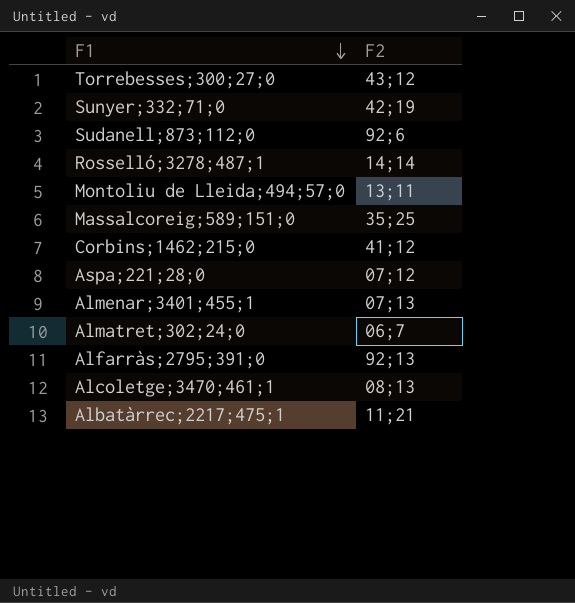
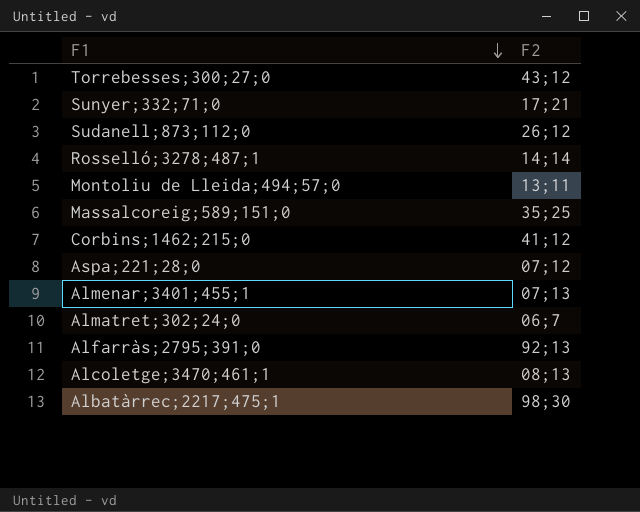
Sunyer;332;71;0 | F2: 42;19 -> 17;21
Sudanell;873;112;0 | F2: 92;6 -> 26;12
Albatàrrec;2217;475;1 | F2: 11;21 -> 98;30

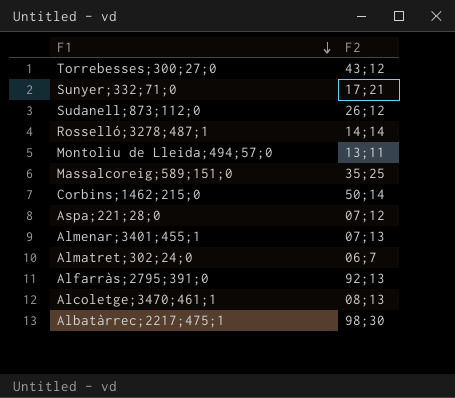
Corbins;1462;215;0 | F2: 41;12 -> 50;14

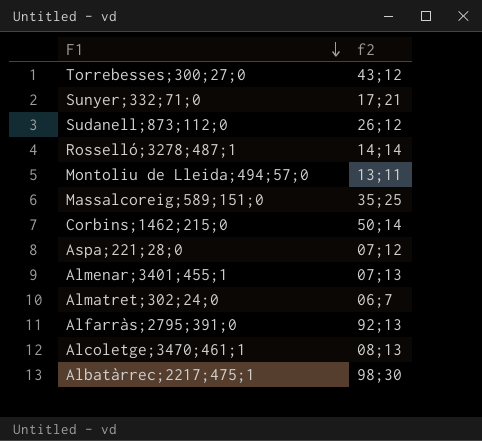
column name: F2 -> f2

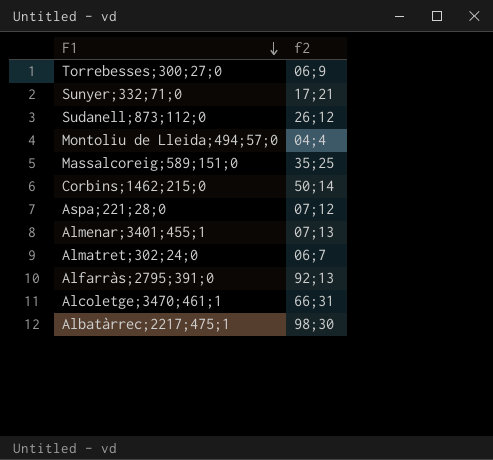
row Rosselló;3278;487;1: 14;14 -> none
Torrebesses;300;27;0 | f2: 43;12 -> 06;9
Montoliu de Lleida;494;57;0 | f2: 13;11 -> 04;4
Alcoletge;3470;461;1 | f2: 08;13 -> 66;31

